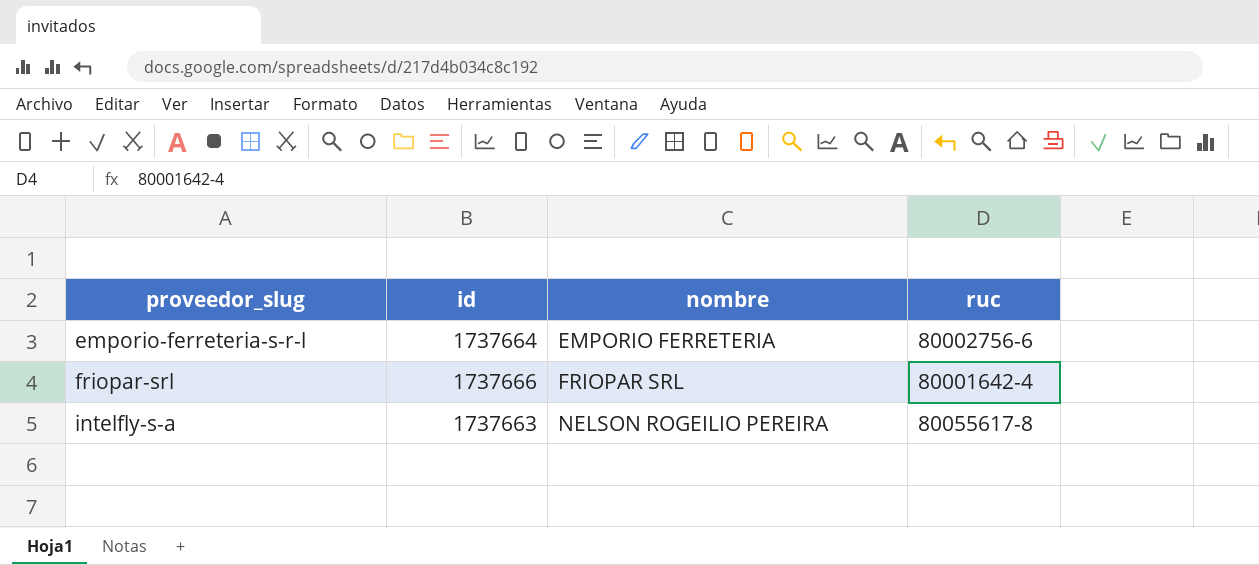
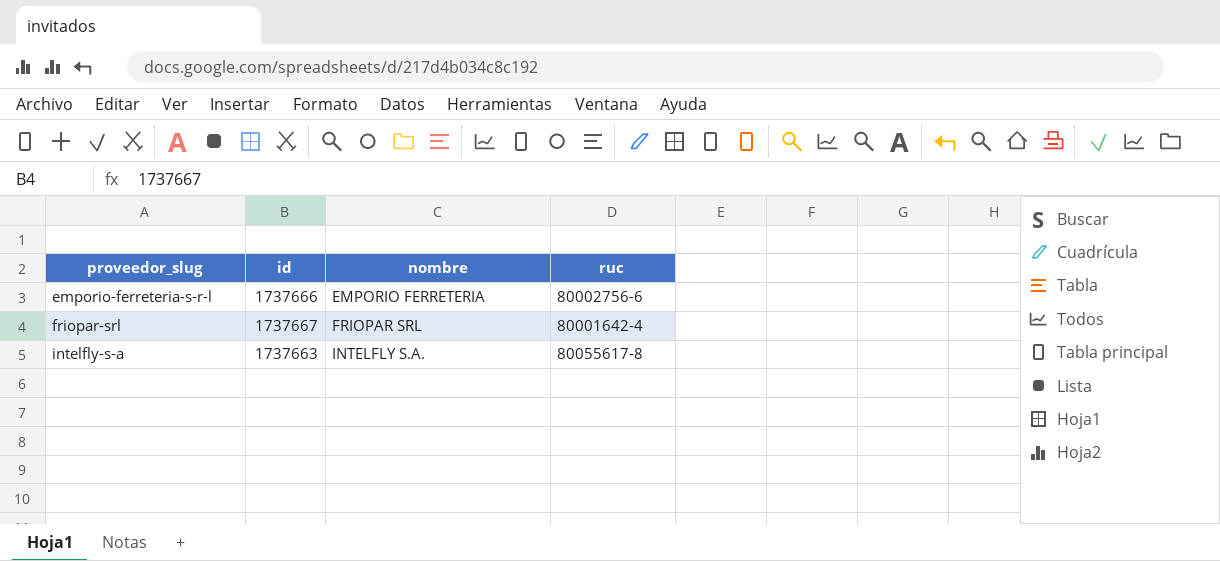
emporio-ferreteria-s-r-l | id: 1737664 -> 1737666
friopar-srl | id: 1737666 -> 1737667
intelfly-s-a | nombre: NELSON ROGEILIO PEREIRA -> INTELFLY S.A.

